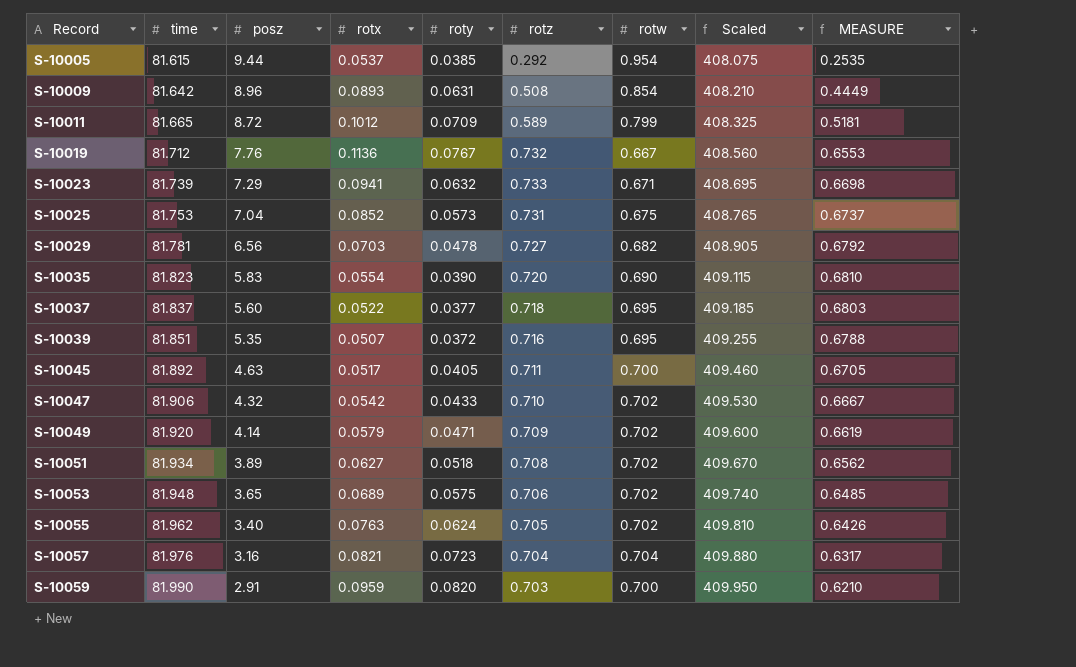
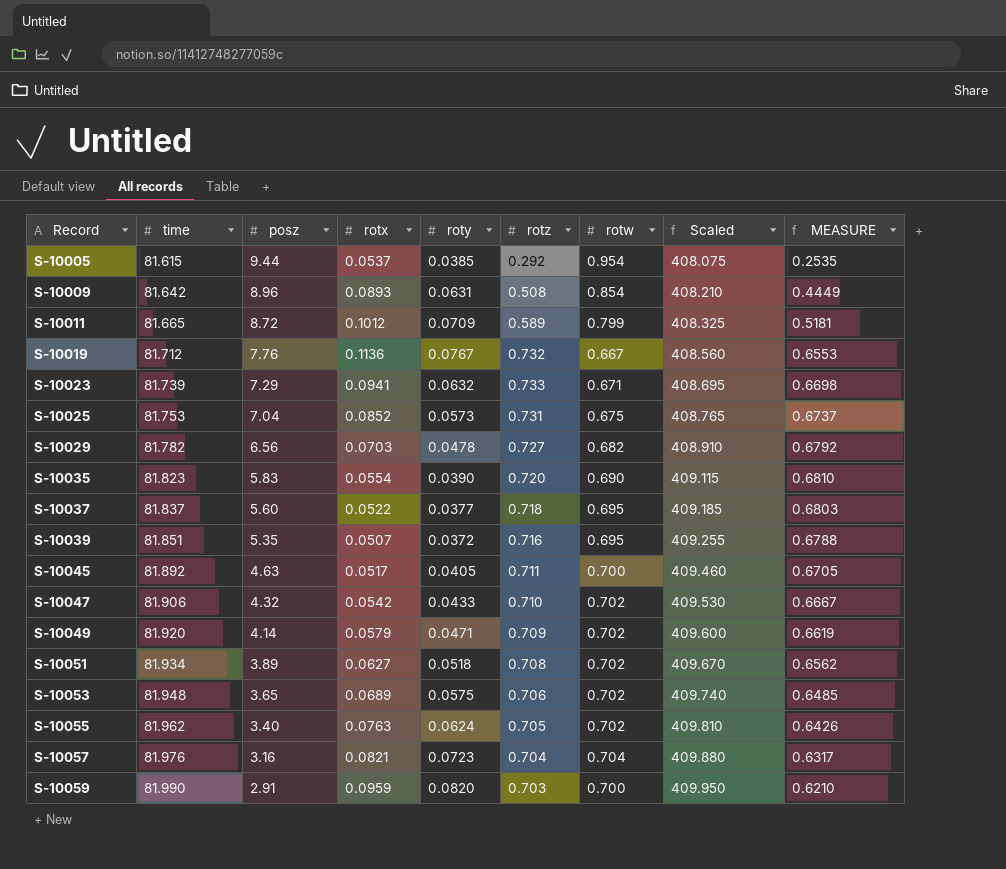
S-10029 | time: 81.781 -> 81.782
S-10029 | Scaled: 408.905 -> 408.910

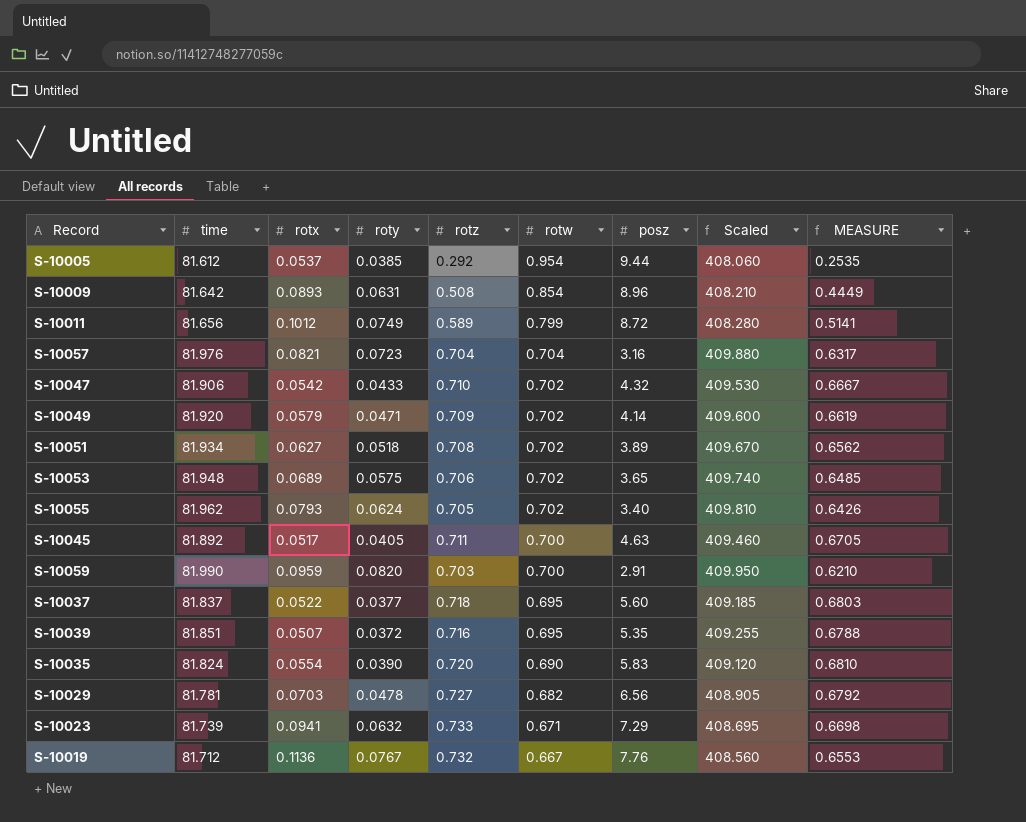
row order: Record ascending -> rotw descending
column posz | position: 3 -> 7
row S-10025: 81.753 | 7.04 | 0.0852 | 0.0573 | 0.731 | 0.675 | 408.765 | 0.6737 -> none
S-10005 | time: 81.615 -> 81.612
S-10005 | Scaled: 408.075 -> 408.060
S-10011 | time: 81.665 -> 81.656
S-10011 | roty: 0.0709 -> 0.0749
S-10011 | Scaled: 408.325 -> 408.280
S-10011 | MEASURE: 0.5181 -> 0.5141
S-10055 | rotx: 0.0763 -> 0.0793
S-10035 | time: 81.823 -> 81.824
S-10035 | Scaled: 409.115 -> 409.120
S-10029 | time: 81.782 -> 81.781
S-10029 | Scaled: 408.910 -> 408.905

